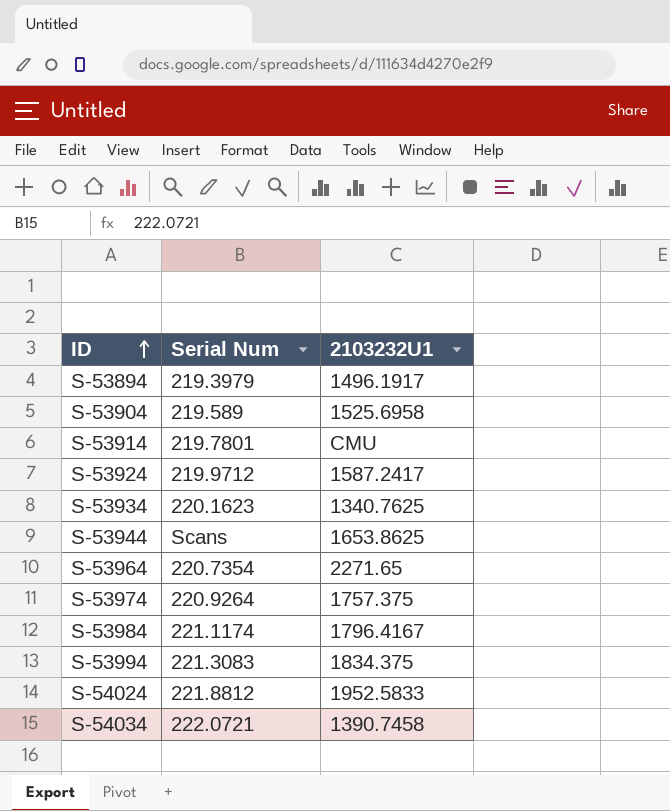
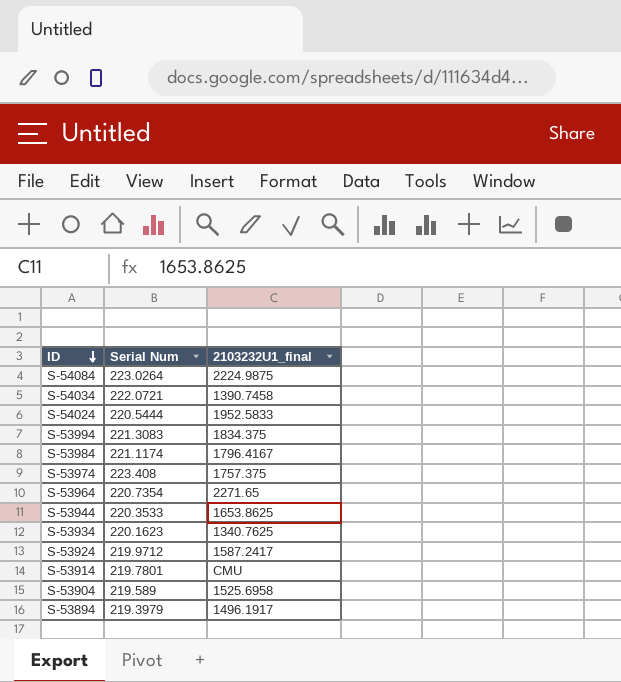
row order: ID ascending -> ID descending
column name: 2103232U1 -> 2103232U1_final
row S-54084: none -> 223.0264 | 2224.9875
S-54024 | Serial Num: 221.8812 -> 220.5444
S-53974 | Serial Num: 220.9264 -> 223.408
S-53944 | Serial Num: Scans -> 220.3533

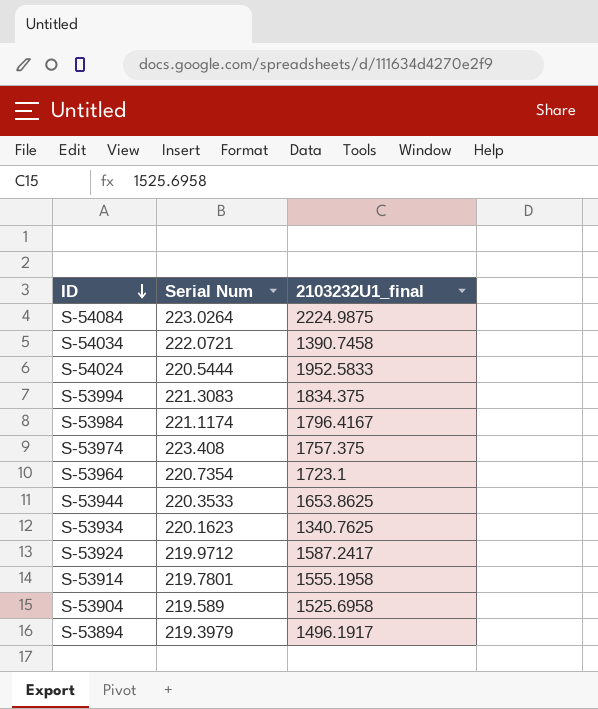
S-53964 | 2103232U1_final: 2271.65 -> 1723.1
S-53914 | 2103232U1_final: CMU -> 1555.1958

